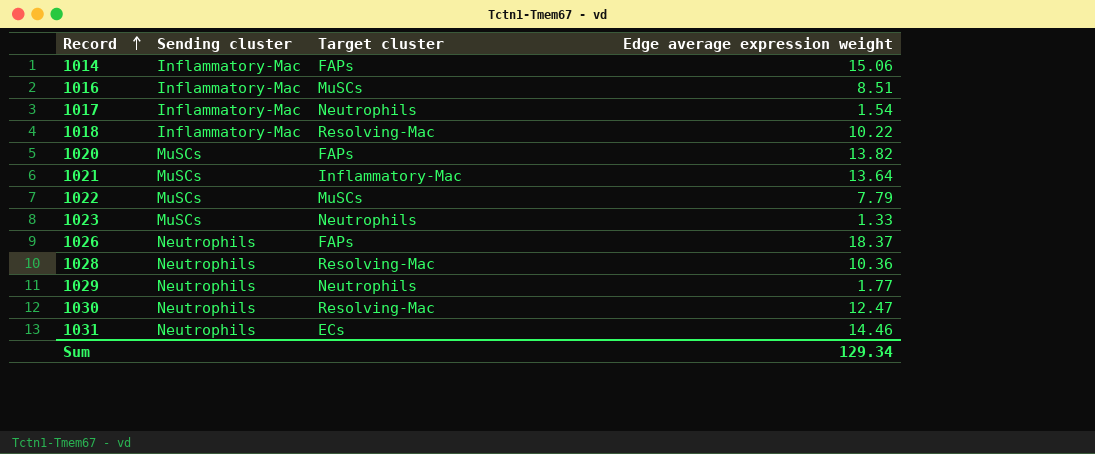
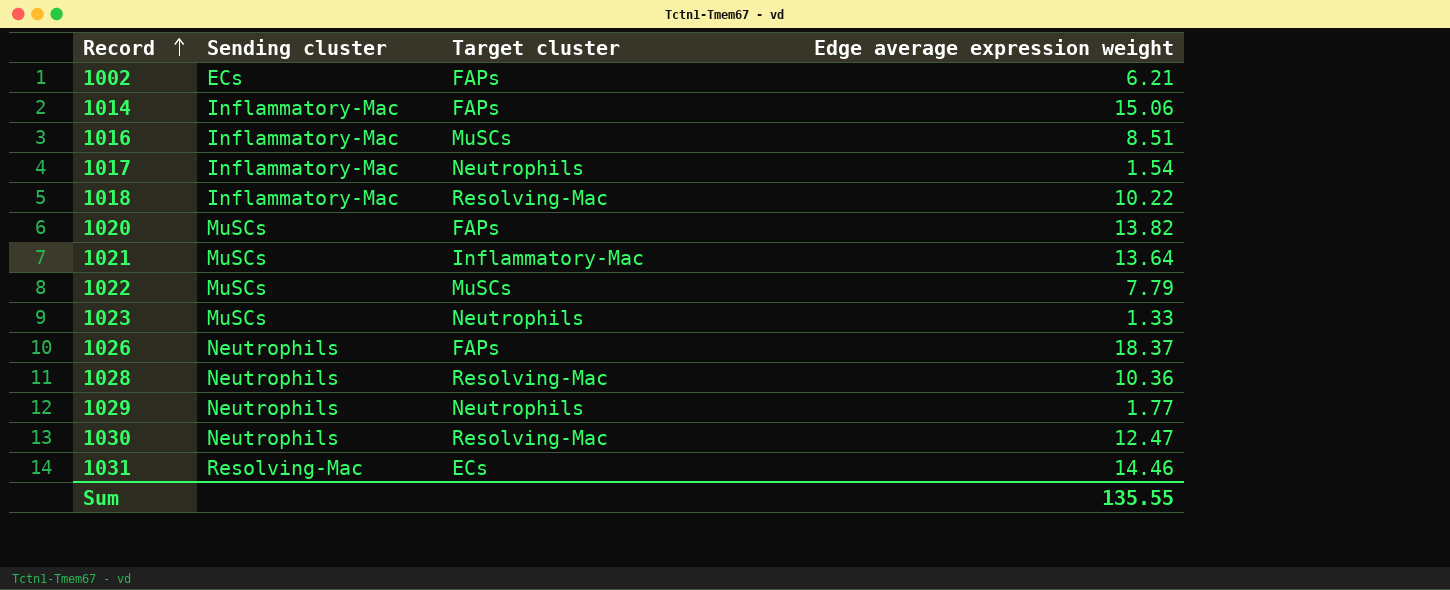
row 1002: none -> ECs | FAPs | 6.21
1031 | Sending cluster: Neutrophils -> Resolving-Mac
Sum | Edge average expression weight: 129.34 -> 135.55

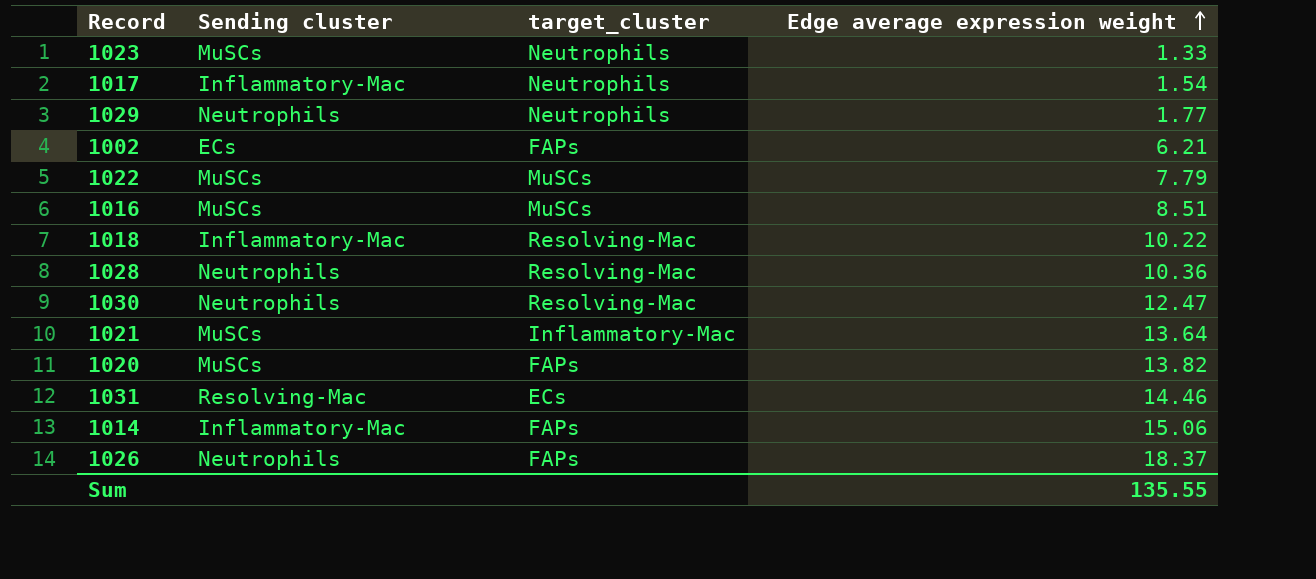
row order: Record ascending -> Edge average expression weight ascending
column name: Target cluster -> target_cluster
1016 | Sending cluster: Inflammatory-Mac -> MuSCs

